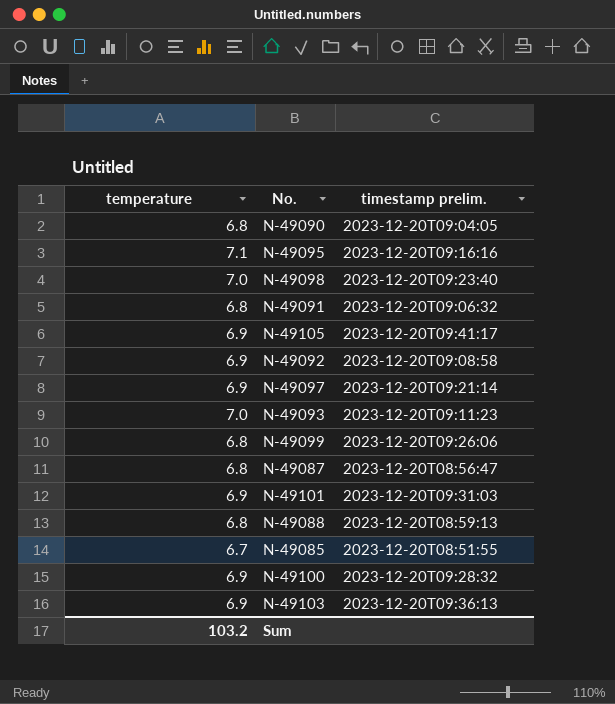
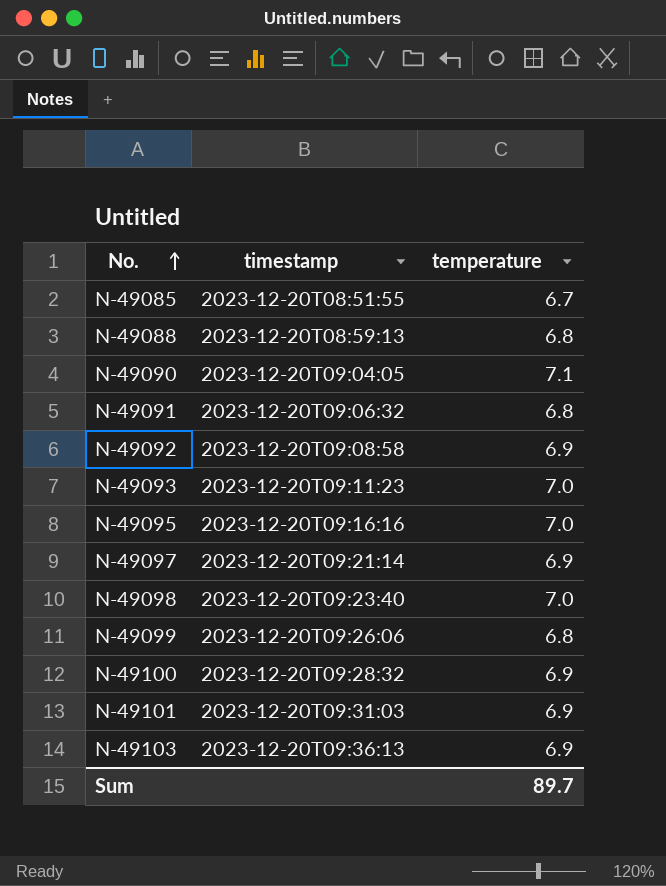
row order: none -> No. ascending
column name: timestamp prelim. -> timestamp
column temperature | position: 1 -> 3
row N-49105: 6.9 | 2023-12-20T09:41:17 -> none
row N-49087: 6.8 | 2023-12-20T08:56:47 -> none
N-49090 | temperature: 6.8 -> 7.1
N-49095 | temperature: 7.1 -> 7.0
Sum | temperature: 103.2 -> 89.7

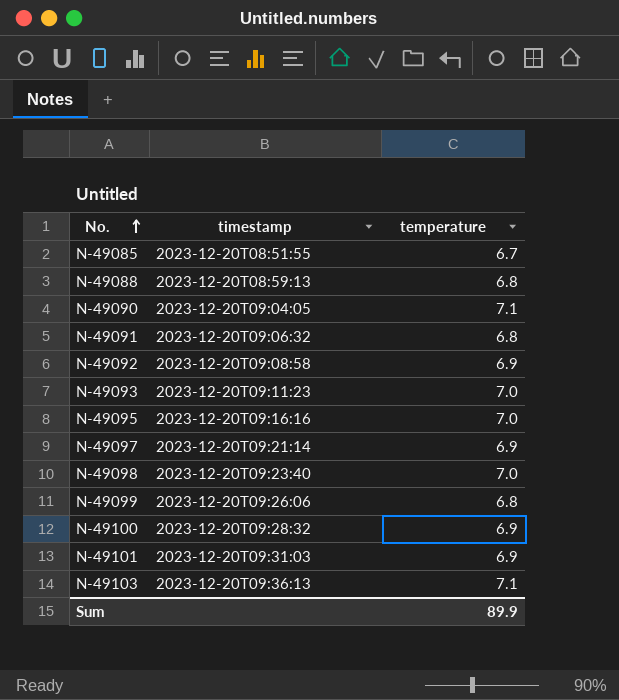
N-49103 | temperature: 6.9 -> 7.1
Sum | temperature: 89.7 -> 89.9

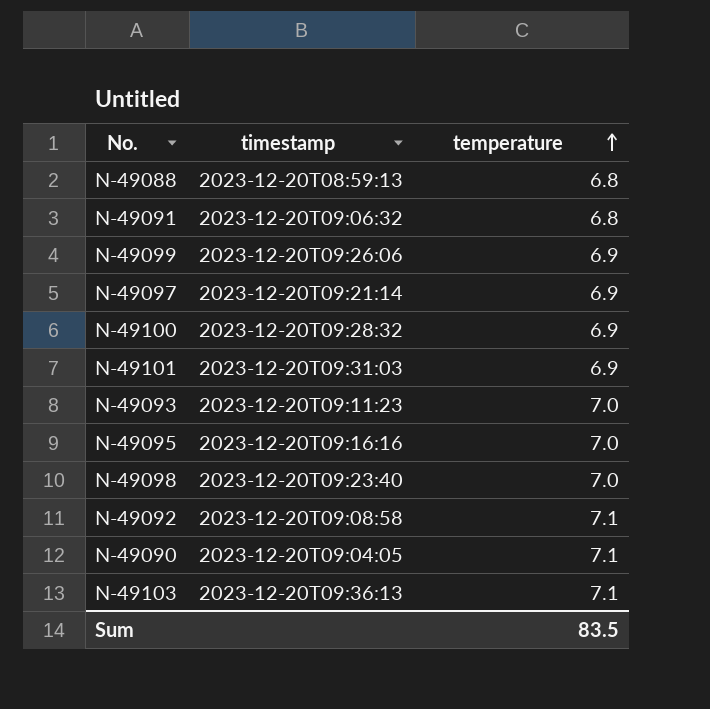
row order: No. ascending -> temperature ascending
row N-49085: 2023-12-20T08:51:55 | 6.7 -> none
N-49099 | temperature: 6.8 -> 6.9
N-49092 | temperature: 6.9 -> 7.1
Sum | temperature: 89.9 -> 83.5

